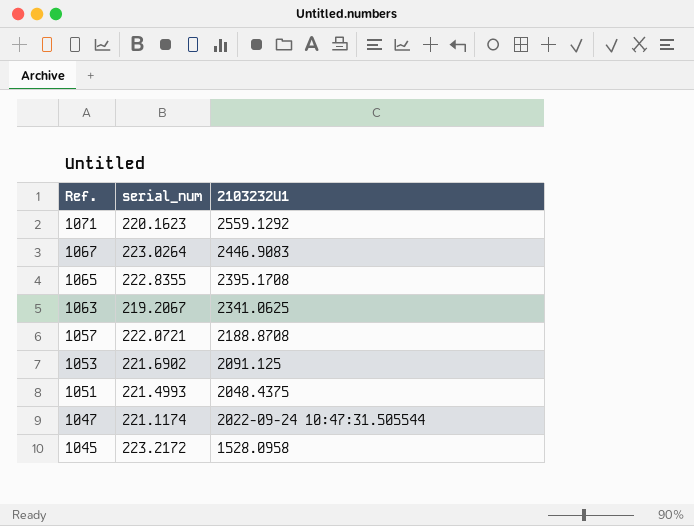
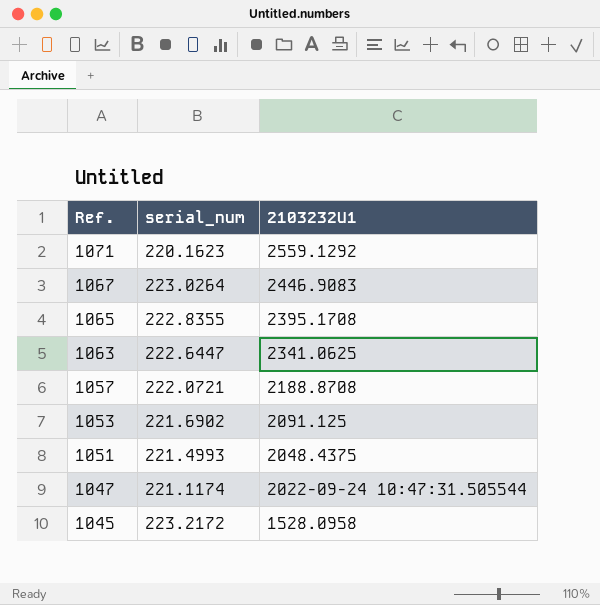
1063 | serial_num: 219.2067 -> 222.6447

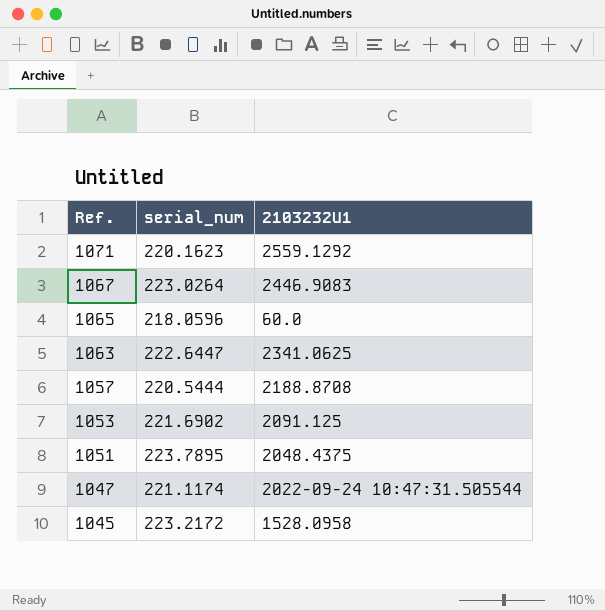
1065 | serial_num: 222.8355 -> 218.0596
1065 | 2103232U1: 2395.1708 -> 60.0
1057 | serial_num: 222.0721 -> 220.5444
1051 | serial_num: 221.4993 -> 223.7895

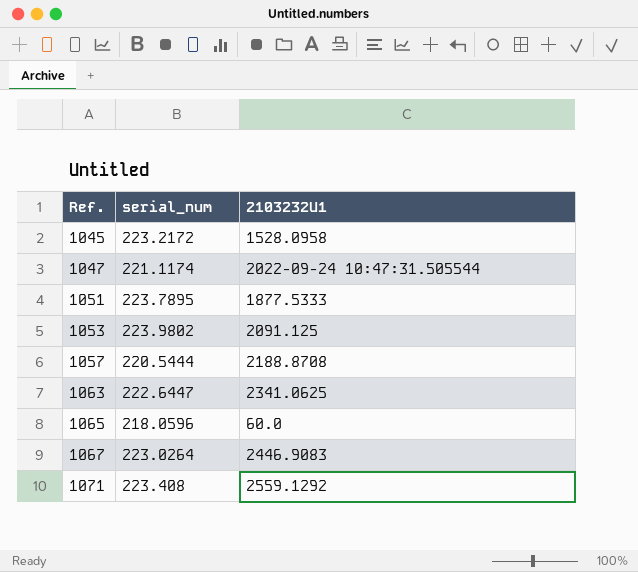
row order: Ref. descending -> Ref. ascending
1051 | 2103232U1: 2048.4375 -> 1877.5333
1053 | serial_num: 221.6902 -> 223.9802
1071 | serial_num: 220.1623 -> 223.408

